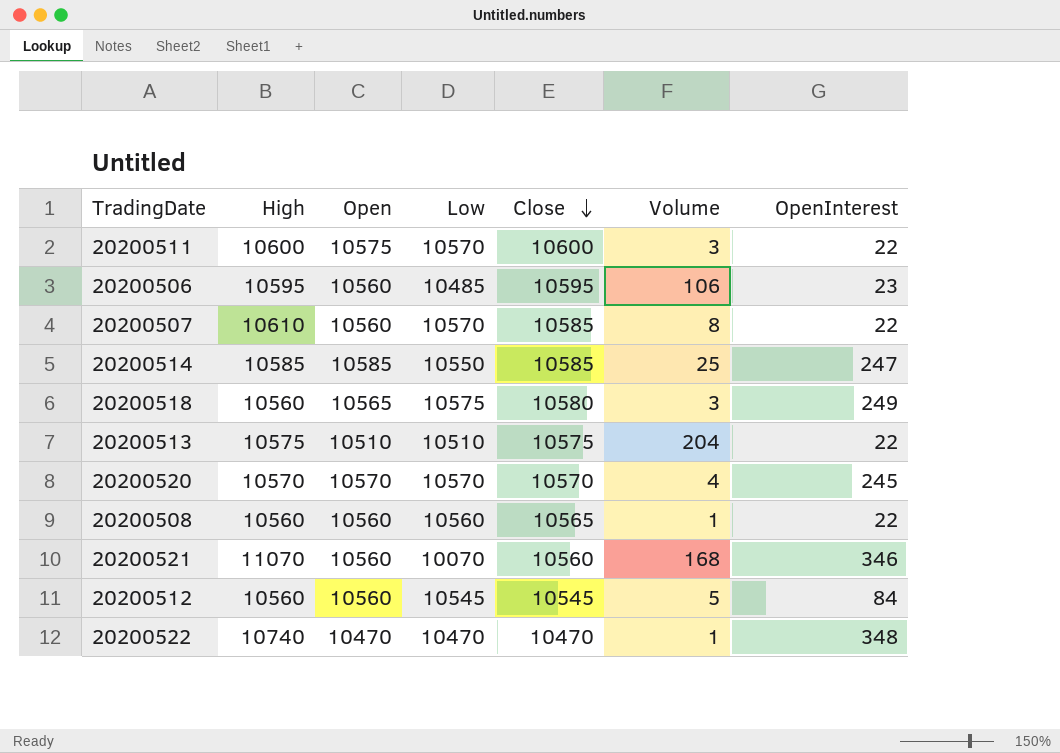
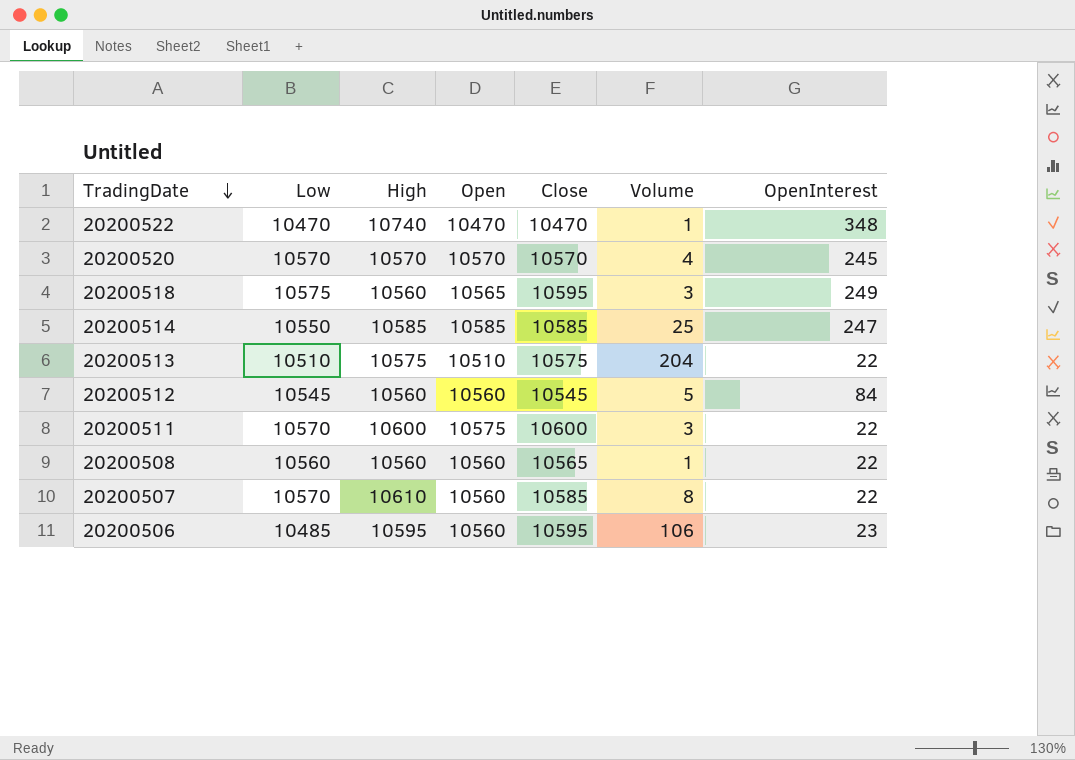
row order: Close descending -> TradingDate descending
column Low | position: 4 -> 2
row 20200521: 11070 | 10560 | 10070 | 10560 | 168 | 346 -> none
20200518 | Close: 10580 -> 10595

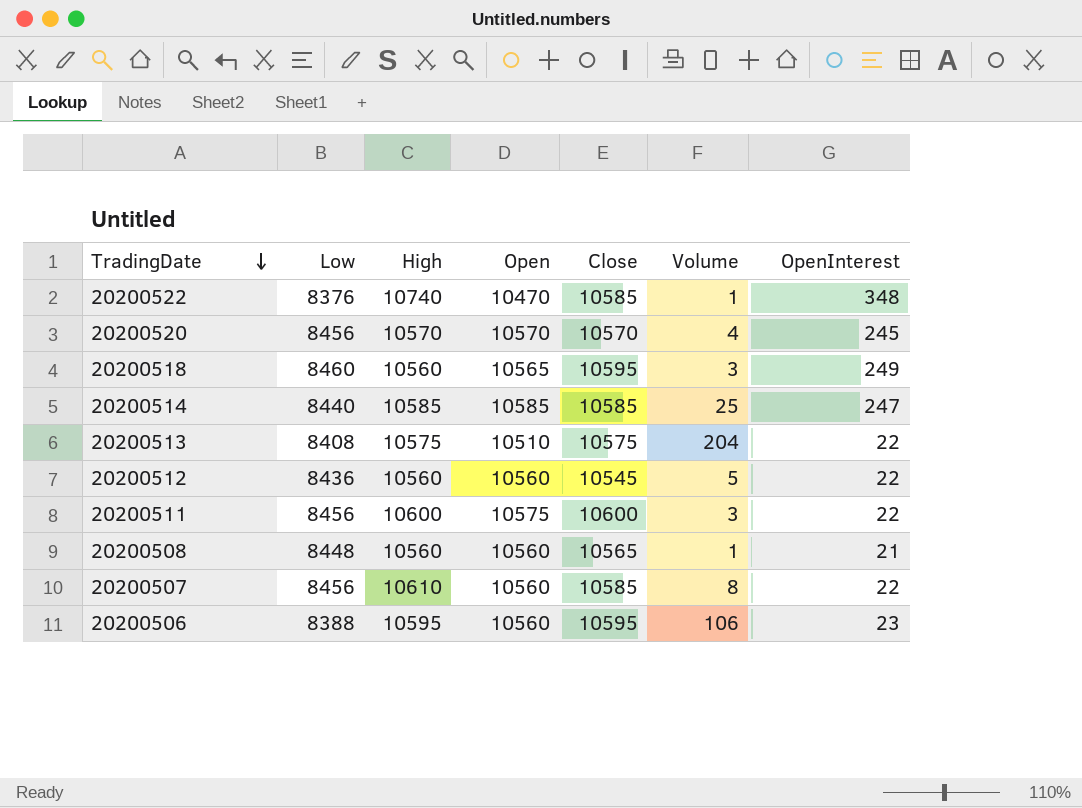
20200522 | Low: 10470 -> 8376
20200522 | Close: 10470 -> 10585
20200520 | Low: 10570 -> 8456
20200518 | Low: 10575 -> 8460
20200514 | Low: 10550 -> 8440
20200513 | Low: 10510 -> 8408
20200512 | Low: 10545 -> 8436
20200512 | OpenInterest: 84 -> 22
20200511 | Low: 10570 -> 8456
20200508 | Low: 10560 -> 8448
20200508 | OpenInterest: 22 -> 21
20200507 | Low: 10570 -> 8456
20200506 | Low: 10485 -> 8388

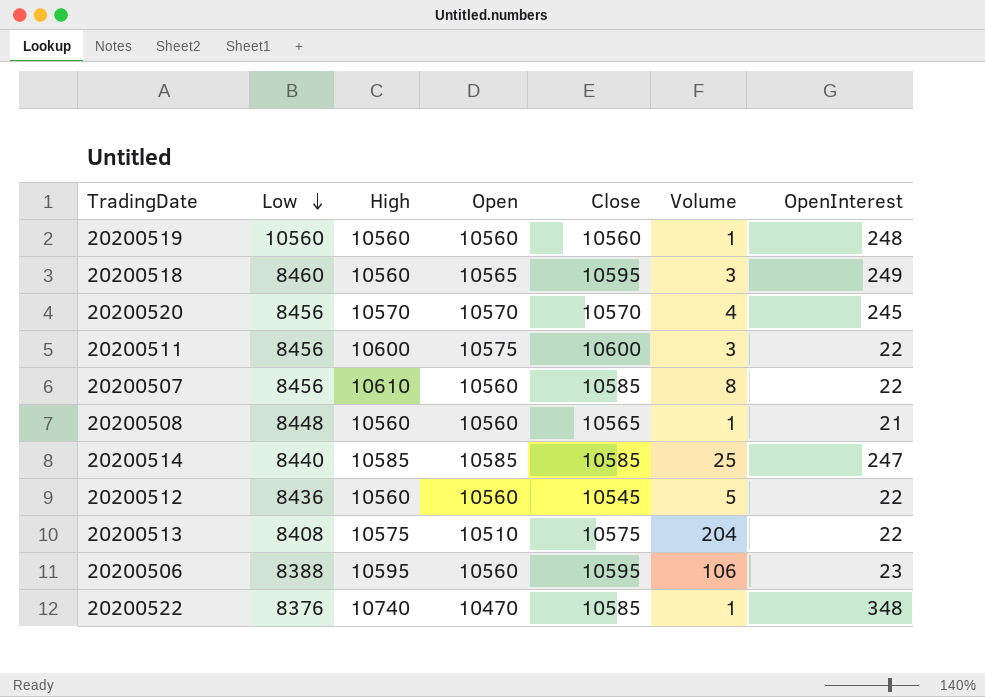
row order: TradingDate descending -> Low descending
row 20200519: none -> 10560 | 10560 | 10560 | 10560 | 1 | 248

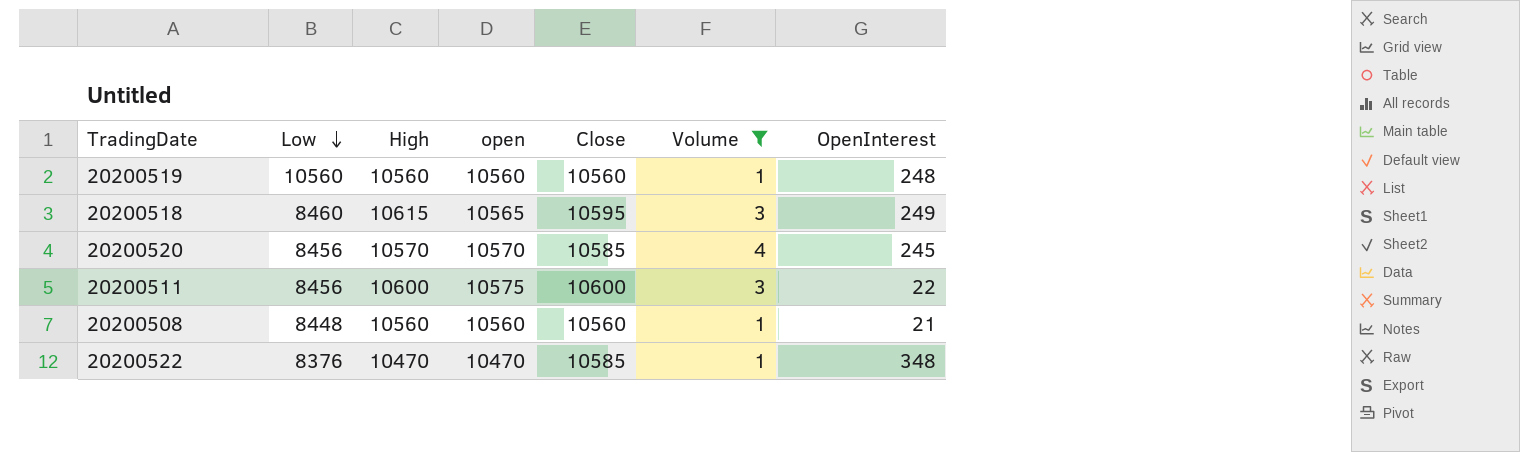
filter: none -> Volume <= 4
column name: Open -> open
20200518 | High: 10560 -> 10615
20200520 | Close: 10570 -> 10585
20200508 | Close: 10565 -> 10560
20200522 | High: 10740 -> 10470

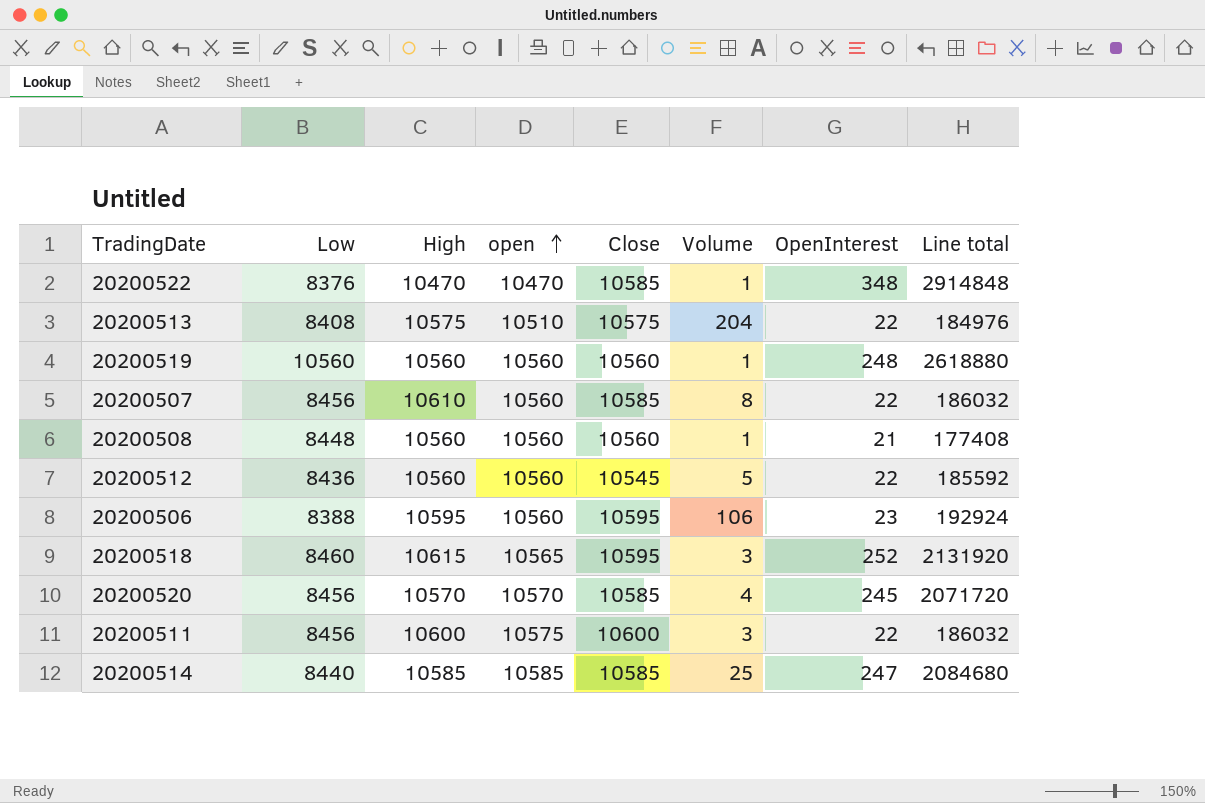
filter: Volume <= 4 -> none
row order: Low descending -> open ascending
column Line total | formula: none -> [Low] * [OpenInterest]
20200518 | OpenInterest: 249 -> 252

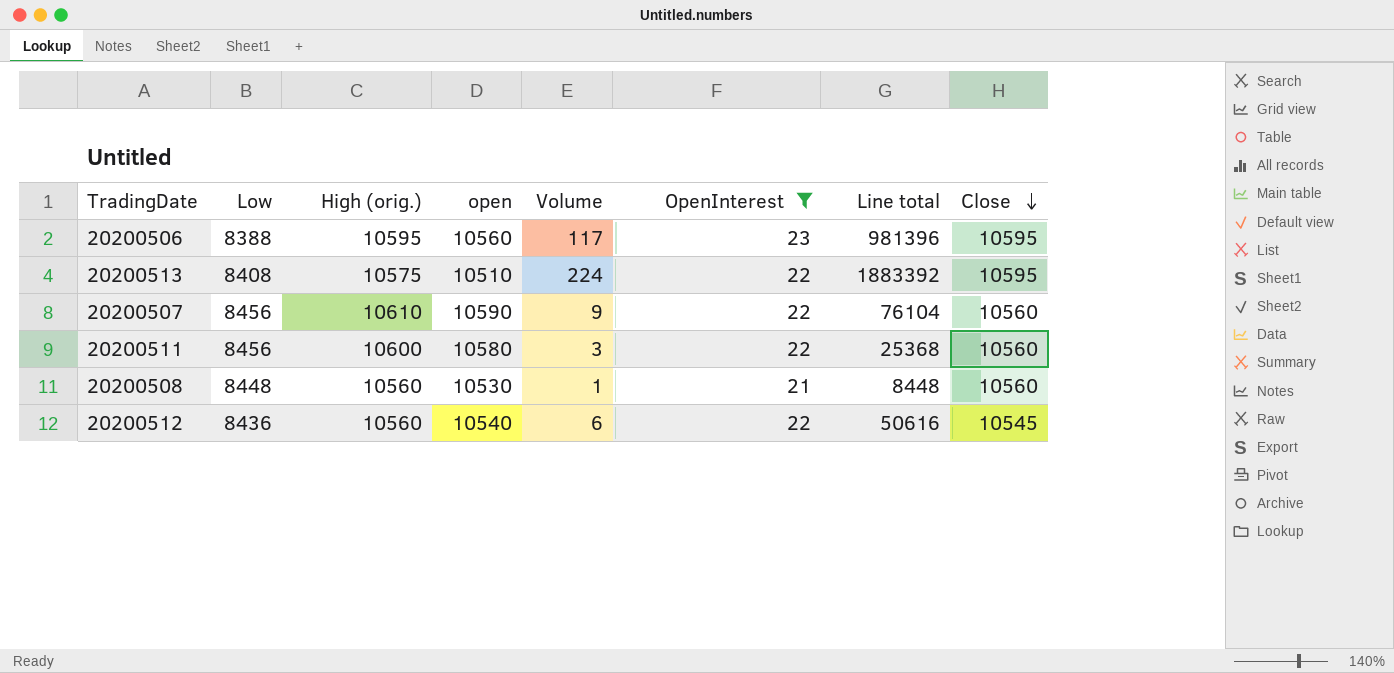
filter: none -> OpenInterest <= 23
row order: open ascending -> Close descending
column name: High -> High (orig.)
column Line total | formula: [Low] * [OpenInterest] -> [Low] * [Volume]
column Close | position: 5 -> 8
20200506 | Volume: 106 -> 117
20200513 | Volume: 204 -> 224
20200513 | Close: 10575 -> 10595
20200507 | open: 10560 -> 10590
20200507 | Volume: 8 -> 9
20200507 | Close: 10585 -> 10560
20200511 | open: 10575 -> 10580
20200511 | Close: 10600 -> 10560
20200508 | open: 10560 -> 10530
20200512 | open: 10560 -> 10540
20200512 | Volume: 5 -> 6

